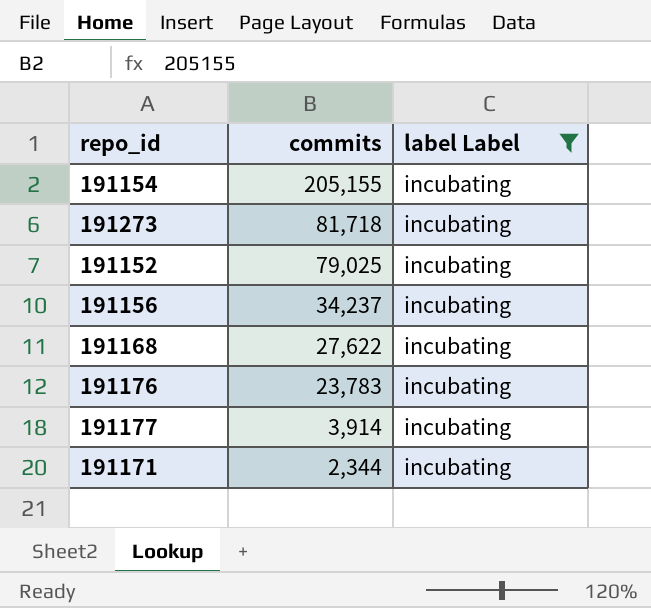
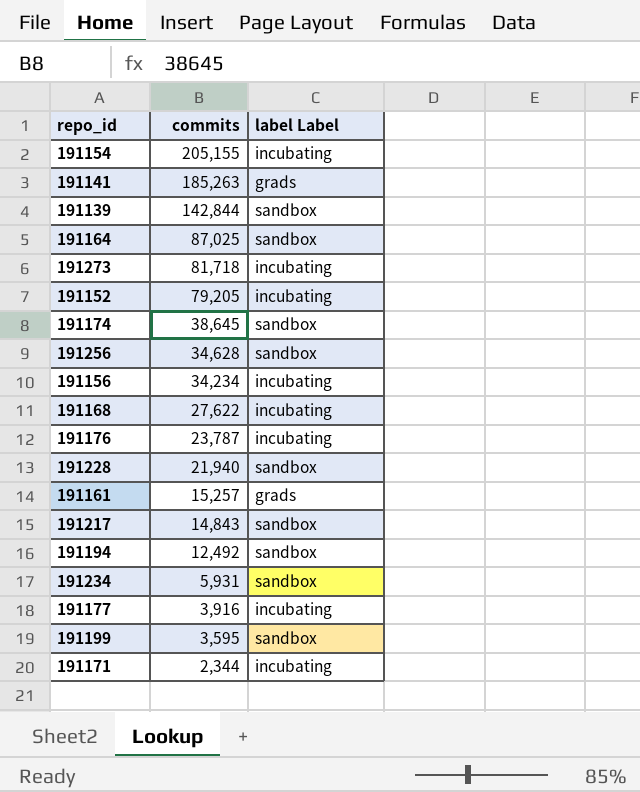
filter: label Label = incubating -> none
191152 | commits: 79,025 -> 79,205
191156 | commits: 34,237 -> 34,234
191176 | commits: 23,783 -> 23,787
191177 | commits: 3,914 -> 3,916

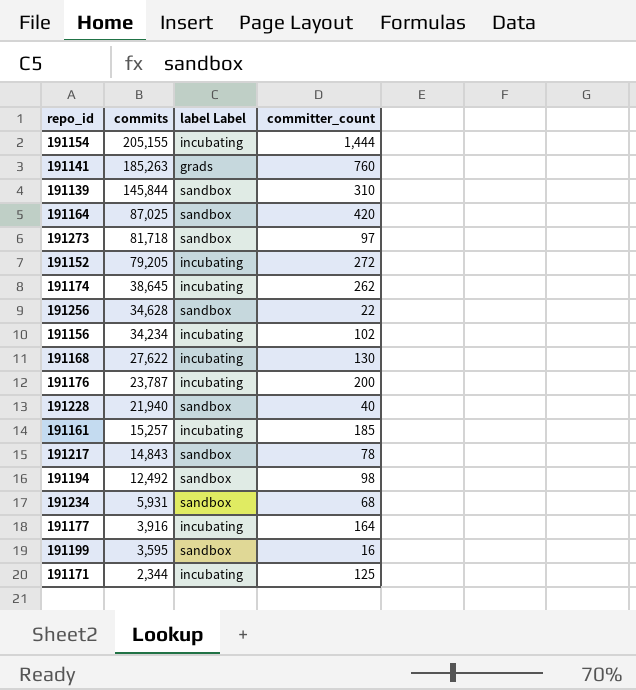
column committer_count | position: none -> 4
191139 | commits: 142,844 -> 145,844
191273 | label Label: incubating -> sandbox
191174 | label Label: sandbox -> incubating
191161 | label Label: grads -> incubating

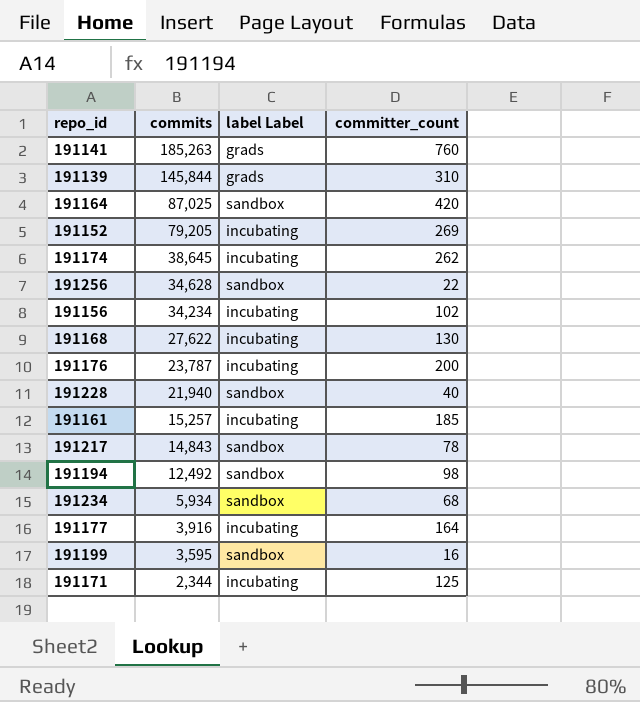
row 191154: 205,155 | incubating | 1,444 -> none
row 191273: 81,718 | sandbox | 97 -> none
191139 | label Label: sandbox -> grads
191152 | committer_count: 272 -> 269
191234 | commits: 5,931 -> 5,934

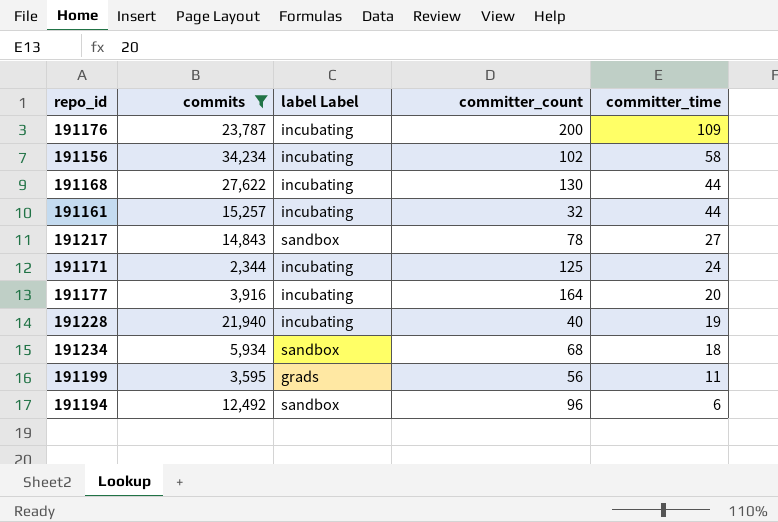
filter: none -> commits <= 34,234
row order: commits descending -> committer_time descending
column committer_time | position: none -> 5
191161 | committer_count: 185 -> 32
191228 | label Label: sandbox -> incubating
191199 | label Label: sandbox -> grads
191199 | committer_count: 16 -> 56
191194 | committer_count: 98 -> 96

